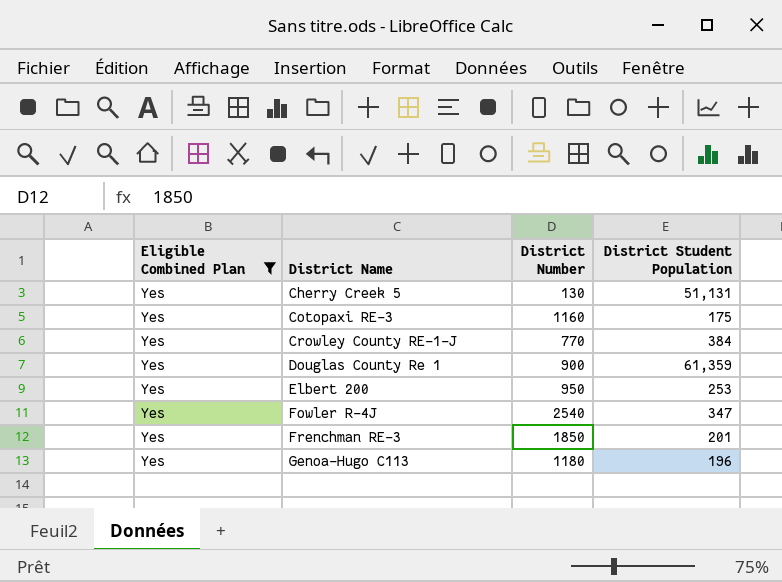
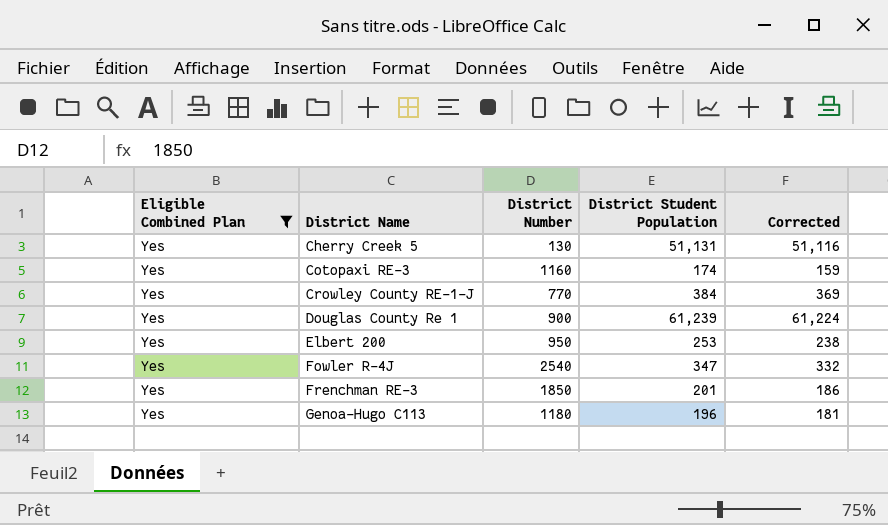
column Corrected | formula: none -> [District Student Population] - 15
Cotopaxi RE-3 | District Student Population: 175 -> 174
Douglas County Re 1 | District Student Population: 61,359 -> 61,239

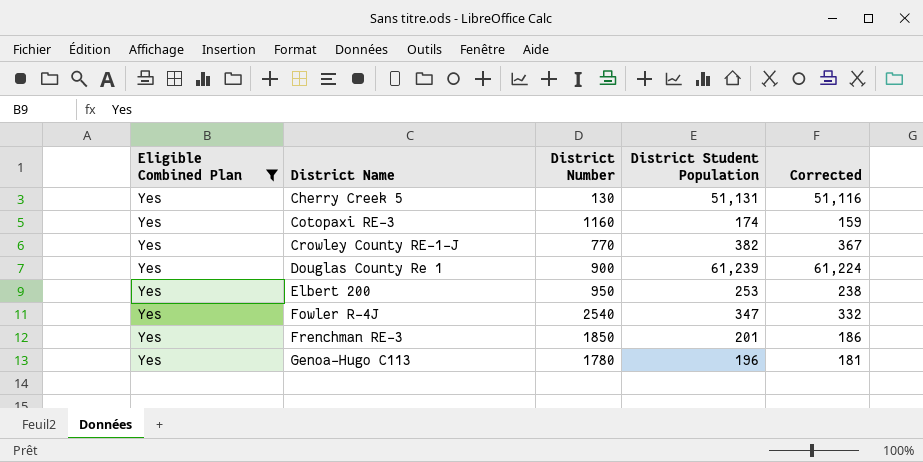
Crowley County RE-1-J | District Student Population: 384 -> 382
Crowley County RE-1-J | Corrected: 369 -> 367
Genoa-Hugo C113 | District Number: 1180 -> 1780

